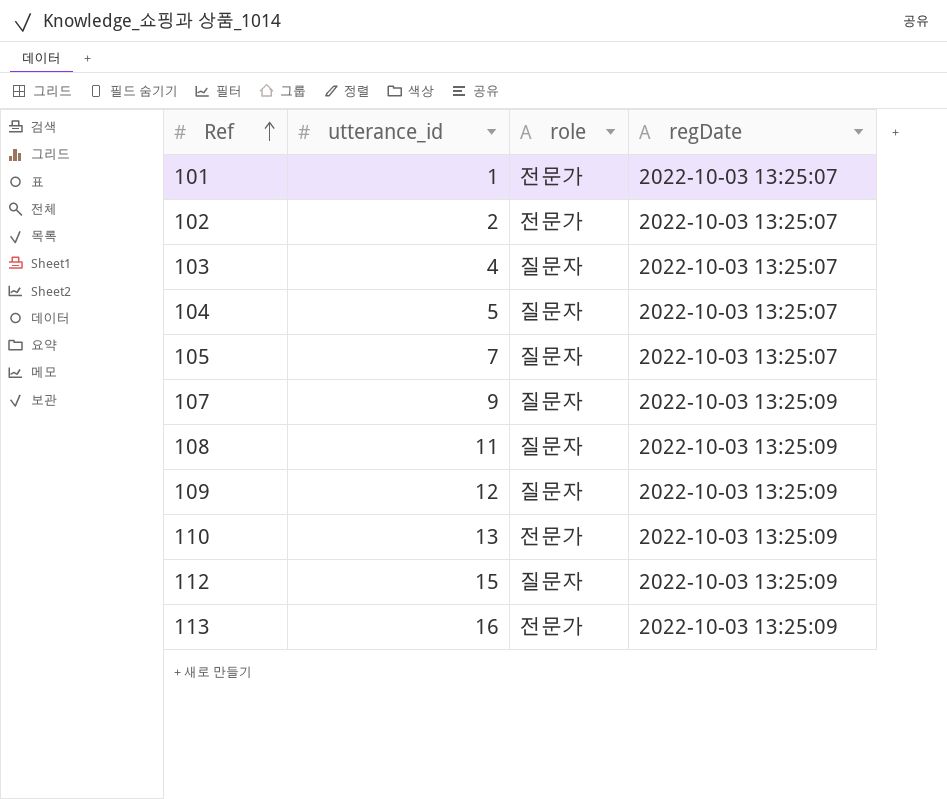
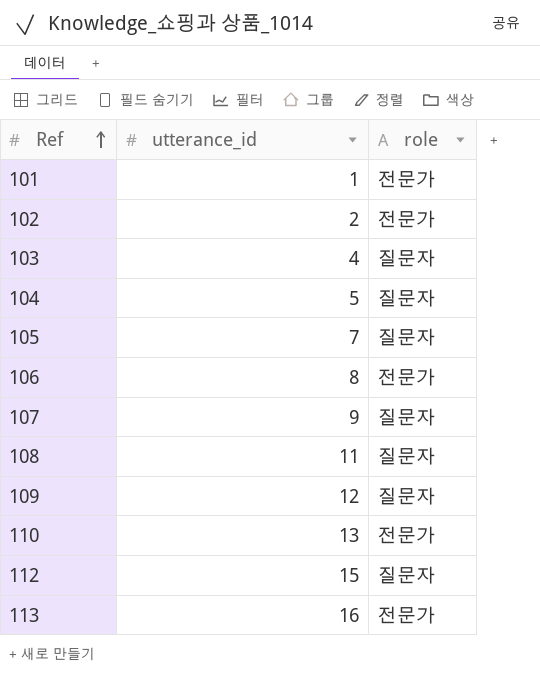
column regDate | position: 4 -> none
row 106: none -> 8 | 전문가

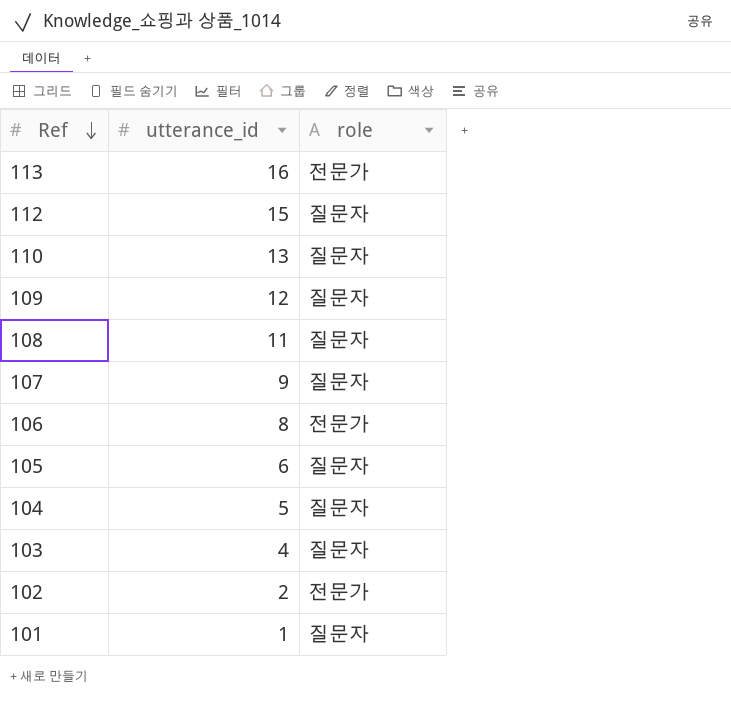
row order: Ref ascending -> Ref descending
110 | role: 전문가 -> 질문자
105 | utterance_id: 7 -> 6
101 | role: 전문가 -> 질문자

